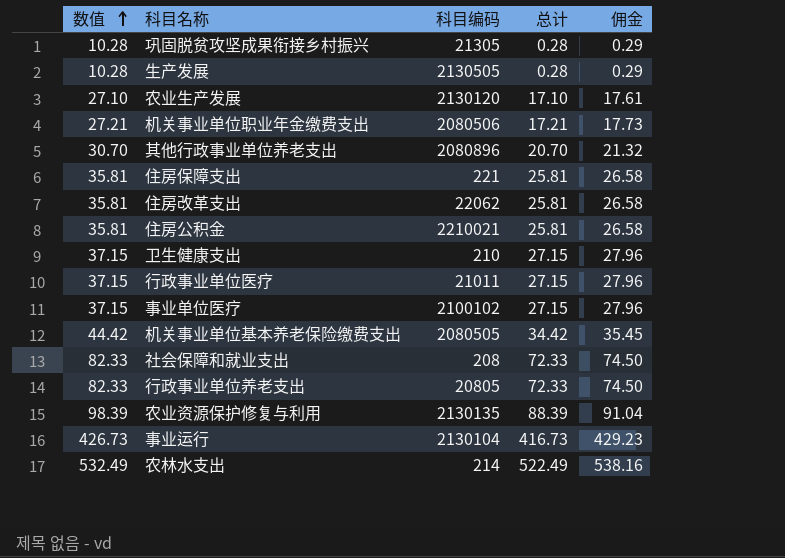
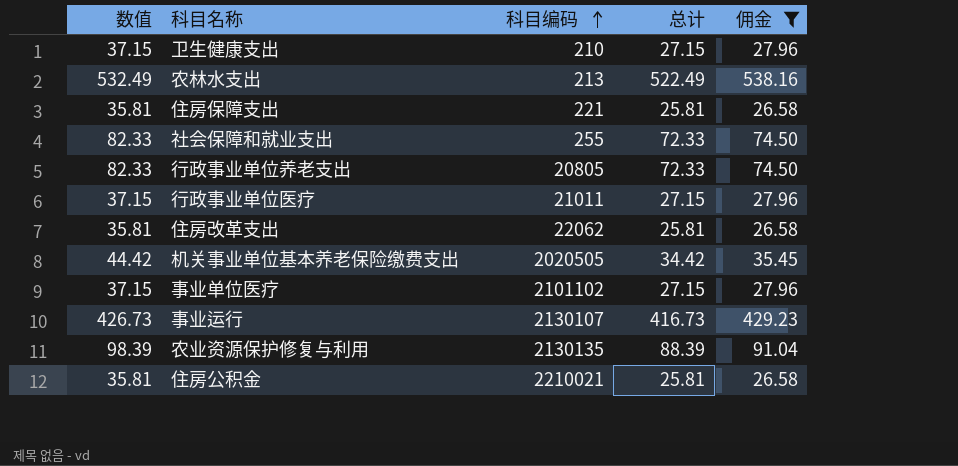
filter: none -> 佣金 >= 26.58
row order: 数值 ascending -> 科目编码 ascending
农林水支出 | 科目编码: 214 -> 213
社会保障和就业支出 | 科目编码: 208 -> 255
机关事业单位基本养老保险缴费支出 | 科目编码: 2080505 -> 2020505
事业单位医疗 | 科目编码: 2100102 -> 2101102
事业运行 | 科目编码: 2130104 -> 2130107

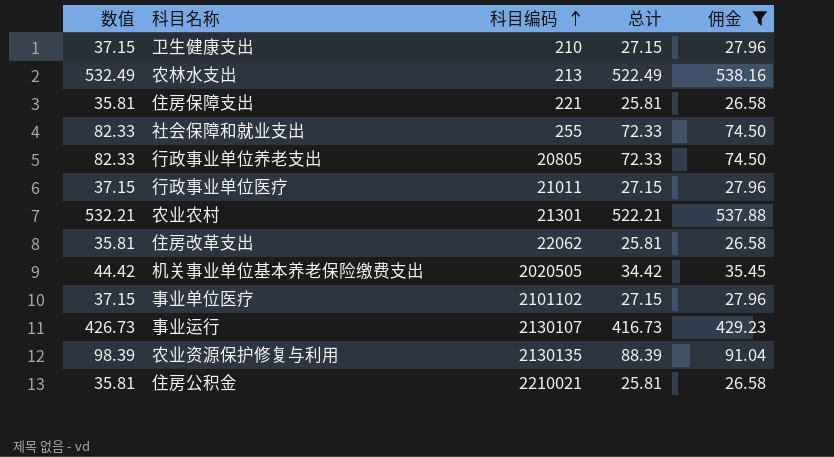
row 农业农村: none -> 532.21 | 21301 | 522.21 | 537.88

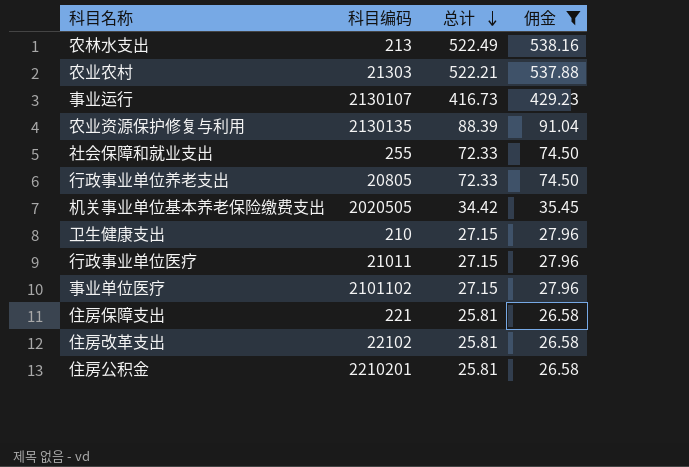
row order: 科目编码 ascending -> 总计 descending
column 数值 | formula: [总计] + 10 -> none
农业农村 | 科目编码: 21301 -> 21303
住房改革支出 | 科目编码: 22062 -> 22102
住房公积金 | 科目编码: 2210021 -> 2210201

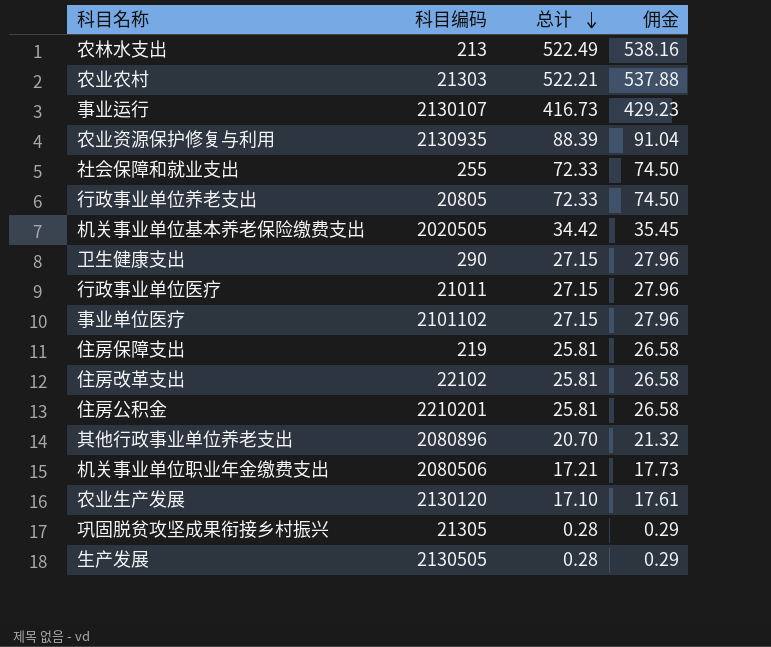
filter: 佣金 >= 26.58 -> none
农业资源保护修复与利用 | 科目编码: 2130135 -> 2130935
卫生健康支出 | 科目编码: 210 -> 290
住房保障支出 | 科目编码: 221 -> 219

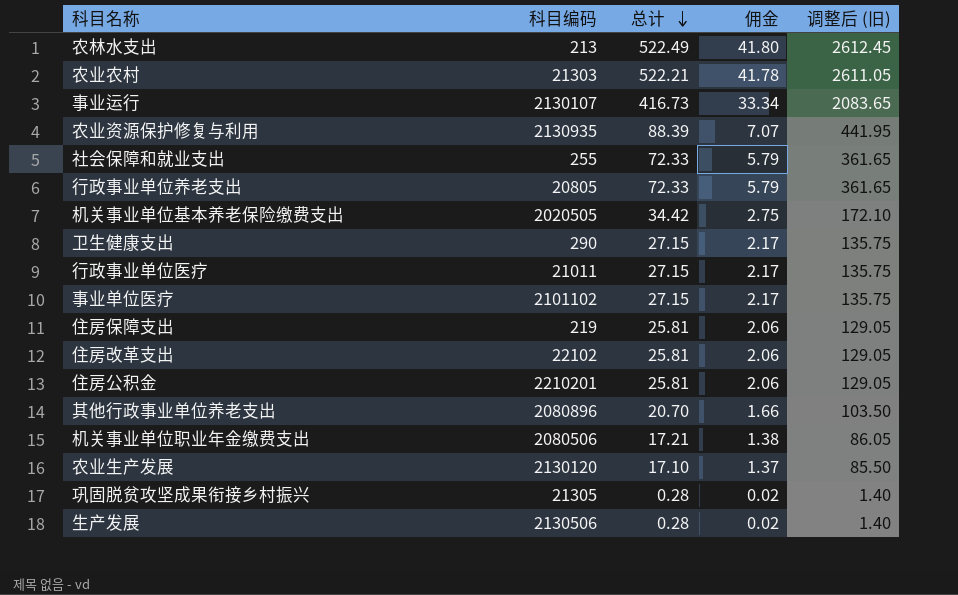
column 佣金 | formula: [总计] * 1.03 -> [总计] * 0.08
column 调整后 (旧) | formula: none -> [总计] * 5
生产发展 | 科目编码: 2130505 -> 2130506

